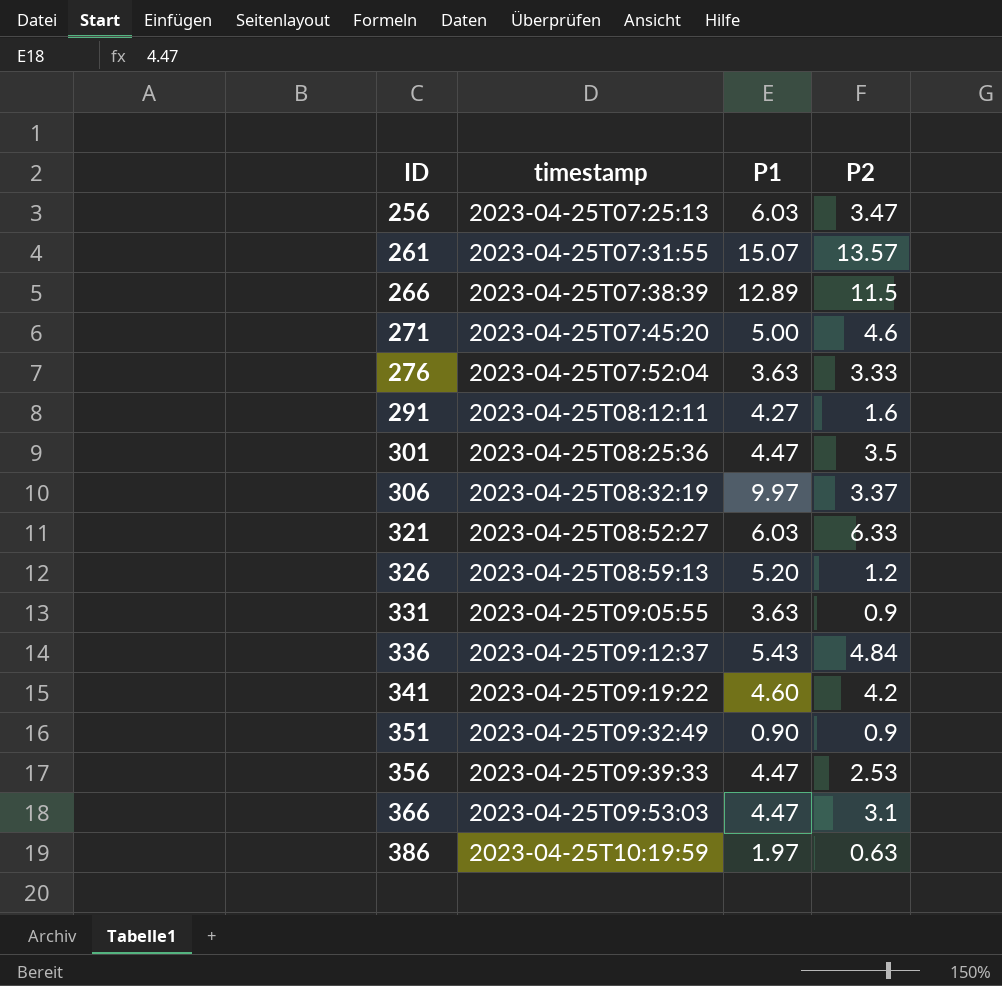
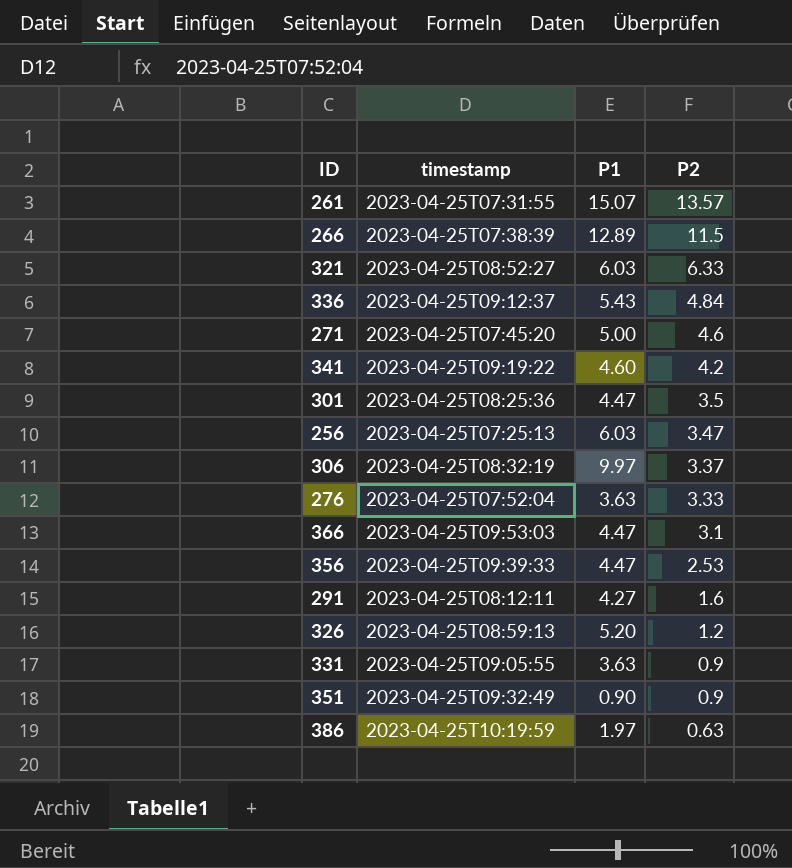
row order: ID ascending -> P2 descending

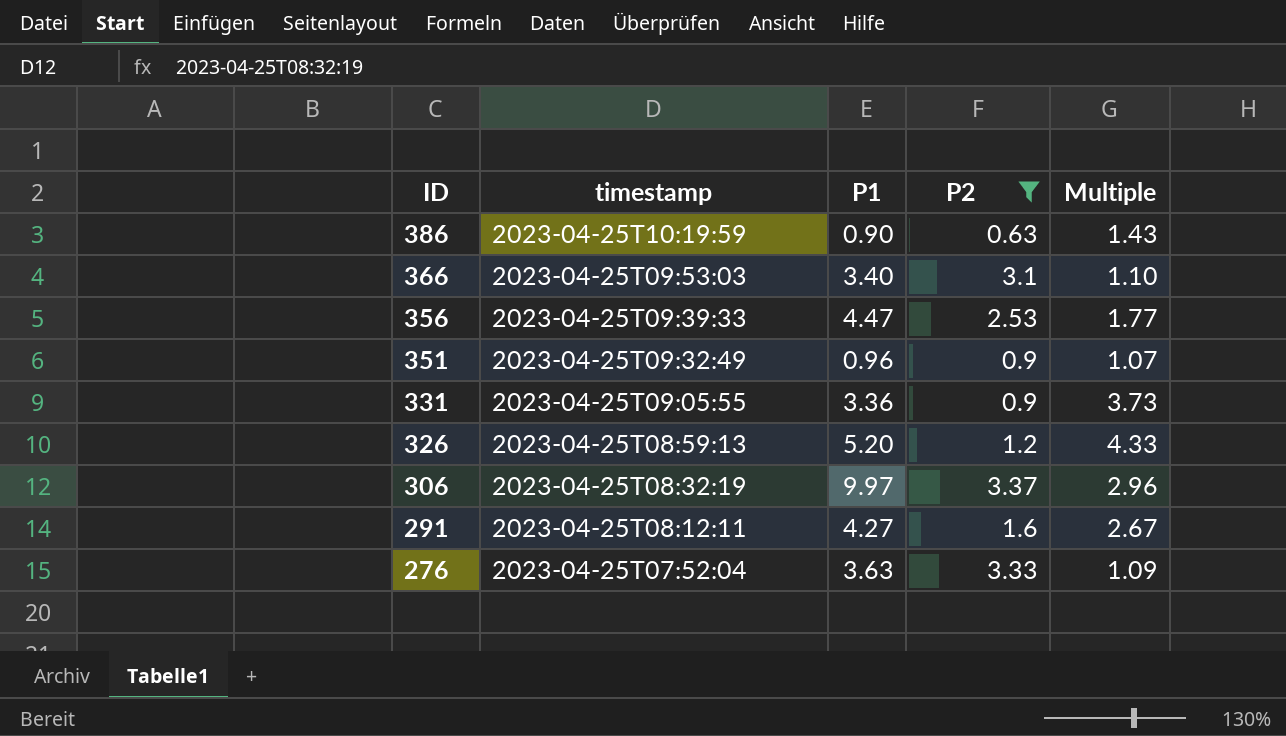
filter: none -> P2 <= 3.37
row order: P2 descending -> ID descending
column Multiple | formula: none -> [P1] / [P2]
386 | P1: 1.97 -> 0.90
366 | P1: 4.47 -> 3.40
351 | P1: 0.90 -> 0.96
331 | P1: 3.63 -> 3.36

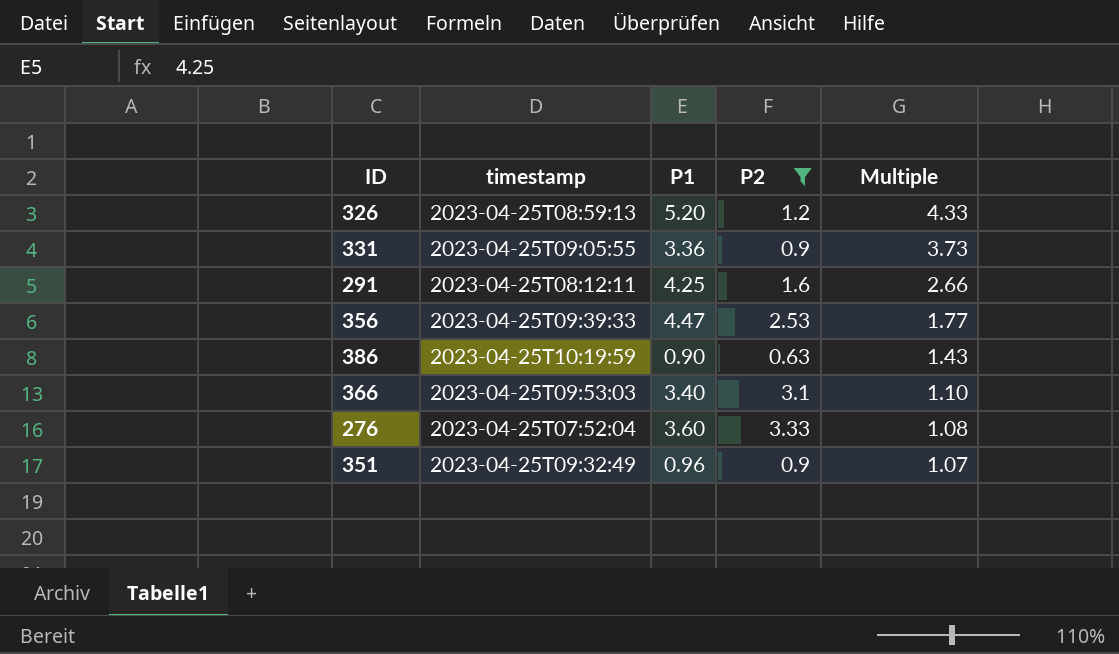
row order: ID descending -> Multiple descending
row 306: 2023-04-25T08:32:19 | 9.97 | 3.37 | 2.96 -> none
291 | P1: 4.27 -> 4.25
291 | Multiple: 2.67 -> 2.66
276 | P1: 3.63 -> 3.60
276 | Multiple: 1.09 -> 1.08

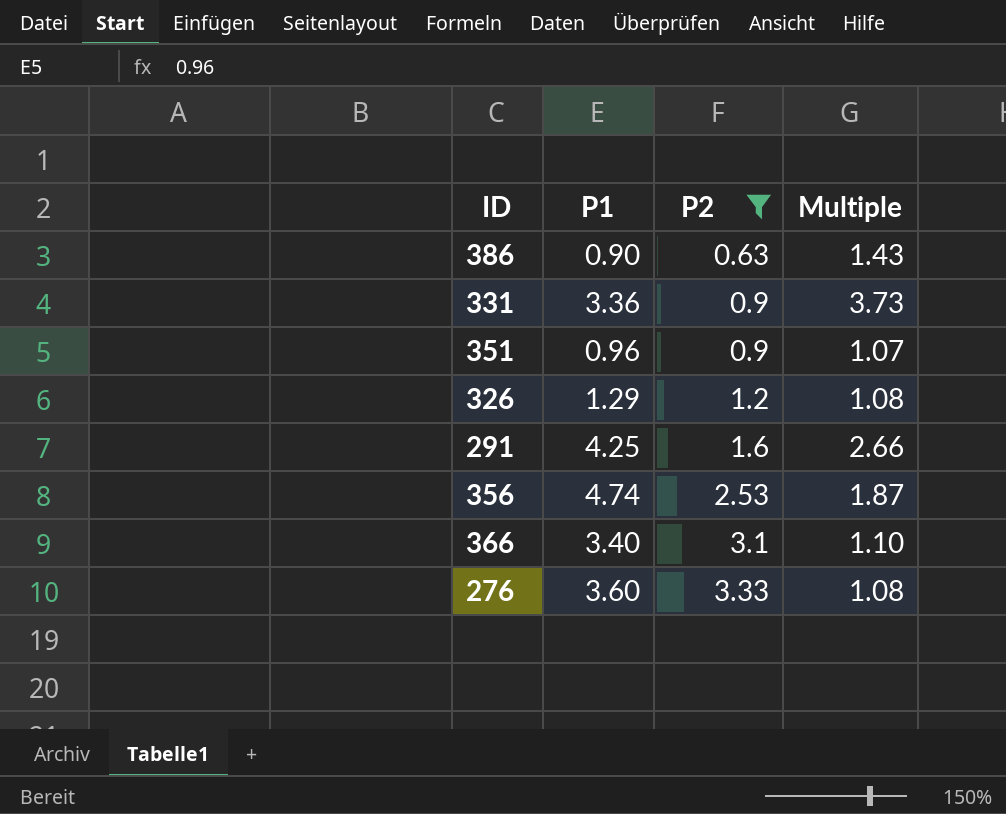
row order: Multiple descending -> P2 ascending
column timestamp | position: 2 -> none
326 | P1: 5.20 -> 1.29
326 | Multiple: 4.33 -> 1.08
356 | P1: 4.47 -> 4.74
356 | Multiple: 1.77 -> 1.87

